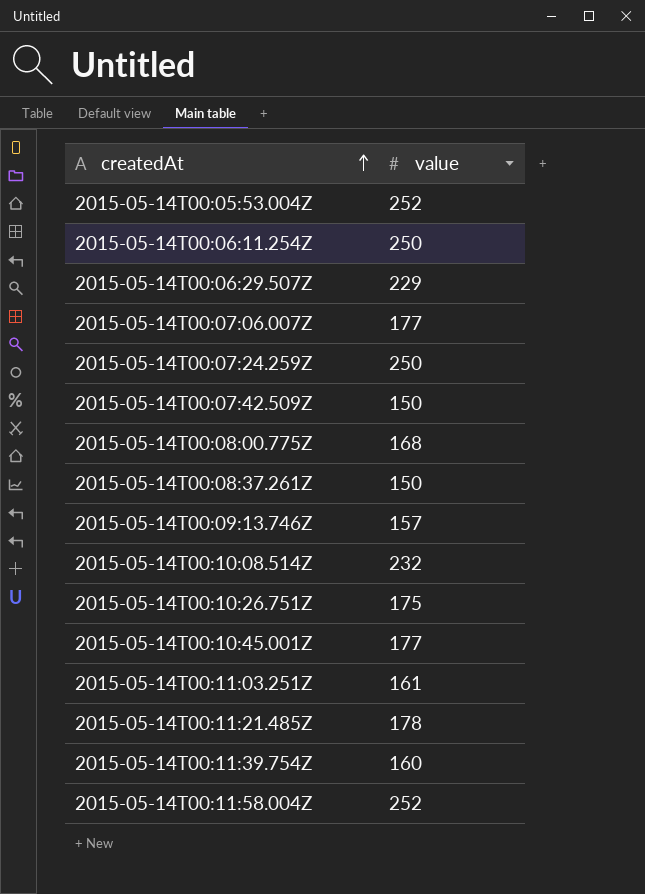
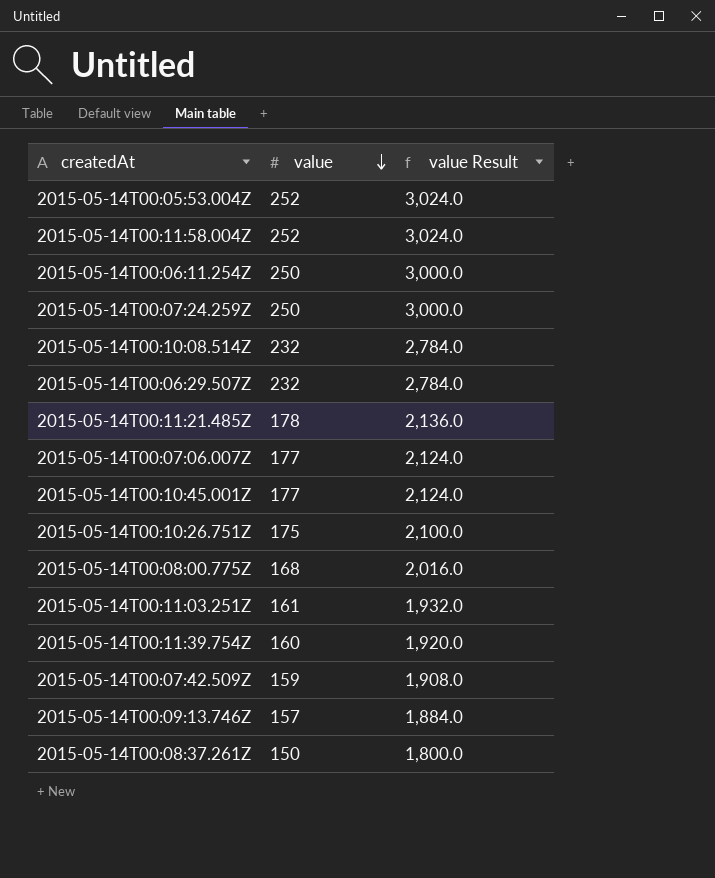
row order: createdAt ascending -> value descending
column value Result | formula: none -> [value] * 12
2015-05-14T00:06:29.507Z | value: 229 -> 232
2015-05-14T00:07:42.509Z | value: 150 -> 159

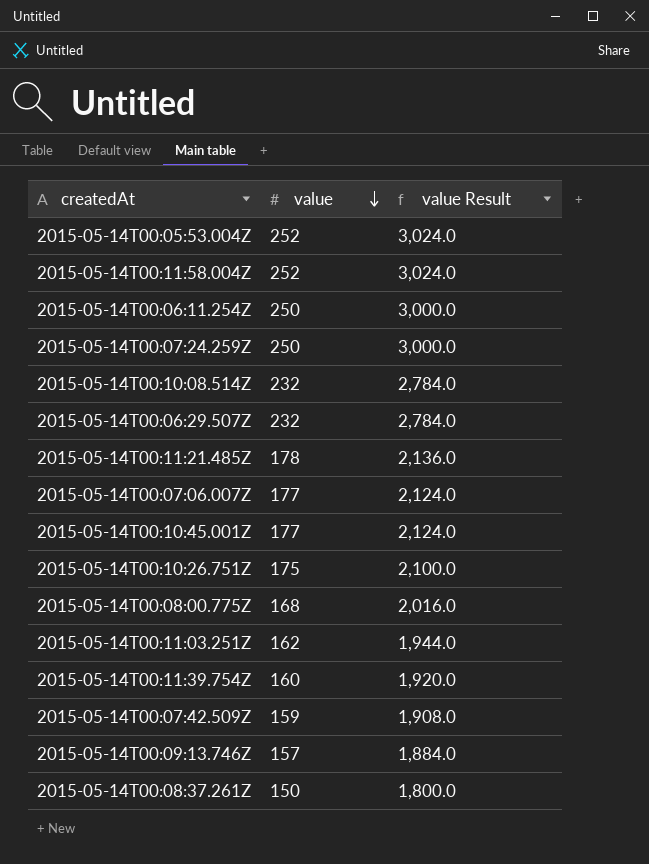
2015-05-14T00:11:03.251Z | value: 161 -> 162
2015-05-14T00:11:03.251Z | value Result: 1,932.0 -> 1,944.0

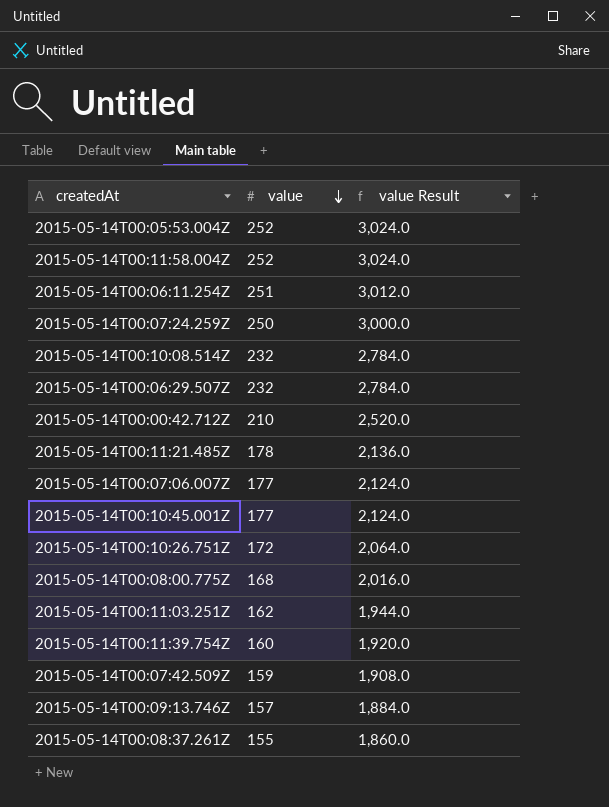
2015-05-14T00:06:11.254Z | value: 250 -> 251
2015-05-14T00:06:11.254Z | value Result: 3,000.0 -> 3,012.0
row 2015-05-14T00:00:42.712Z: none -> 210 | 2,520.0
2015-05-14T00:10:26.751Z | value: 175 -> 172
2015-05-14T00:10:26.751Z | value Result: 2,100.0 -> 2,064.0
2015-05-14T00:08:37.261Z | value: 150 -> 155
2015-05-14T00:08:37.261Z | value Result: 1,800.0 -> 1,860.0

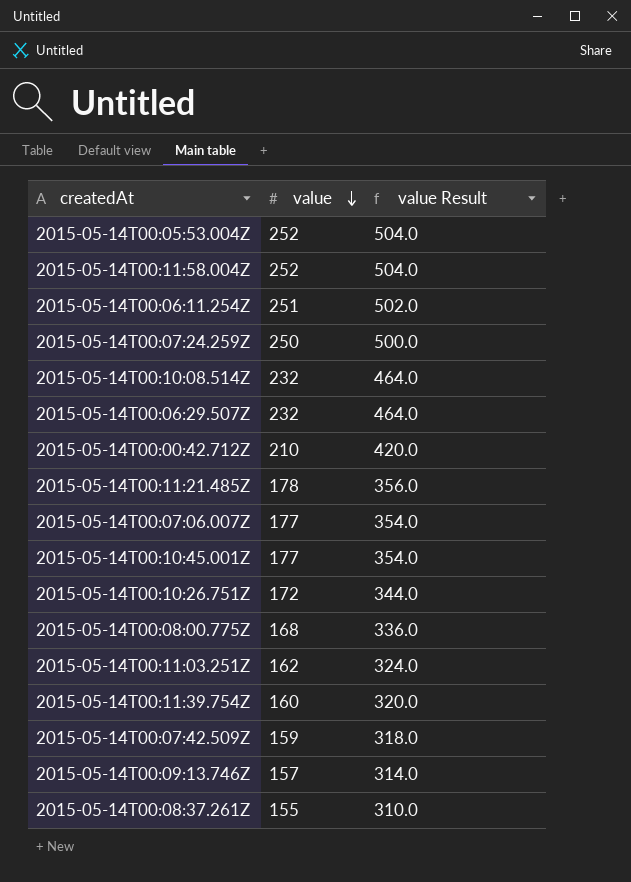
column value Result | formula: [value] * 12 -> [value] * 2

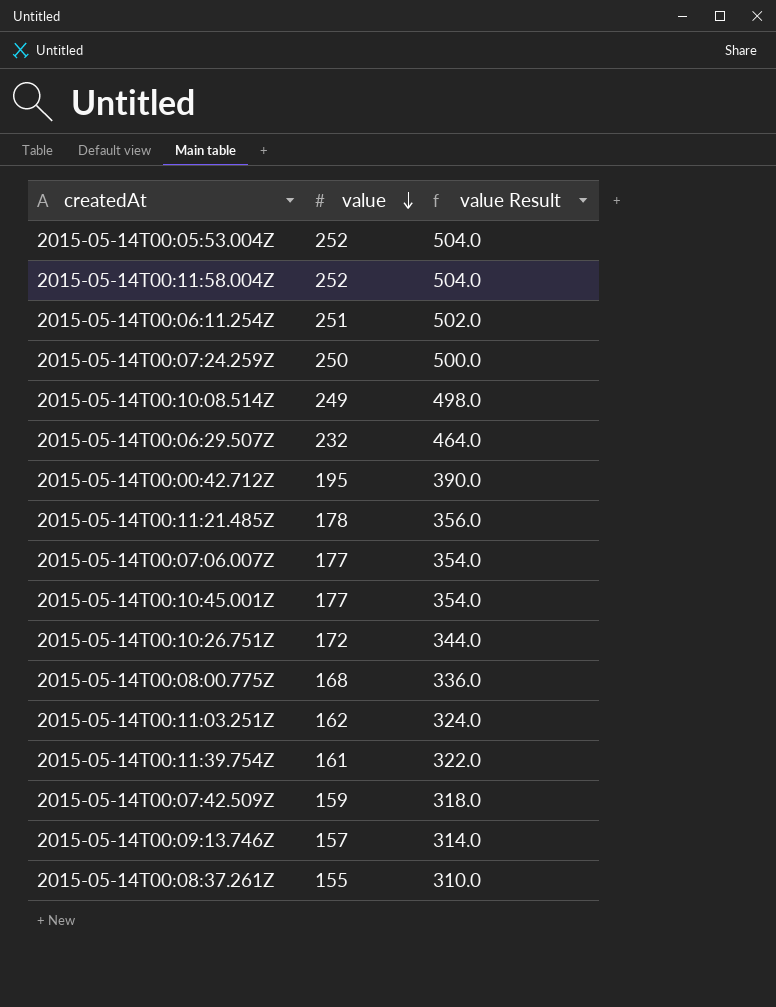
2015-05-14T00:10:08.514Z | value: 232 -> 249
2015-05-14T00:10:08.514Z | value Result: 464.0 -> 498.0
2015-05-14T00:00:42.712Z | value: 210 -> 195
2015-05-14T00:00:42.712Z | value Result: 420.0 -> 390.0
2015-05-14T00:11:39.754Z | value: 160 -> 161
2015-05-14T00:11:39.754Z | value Result: 320.0 -> 322.0

